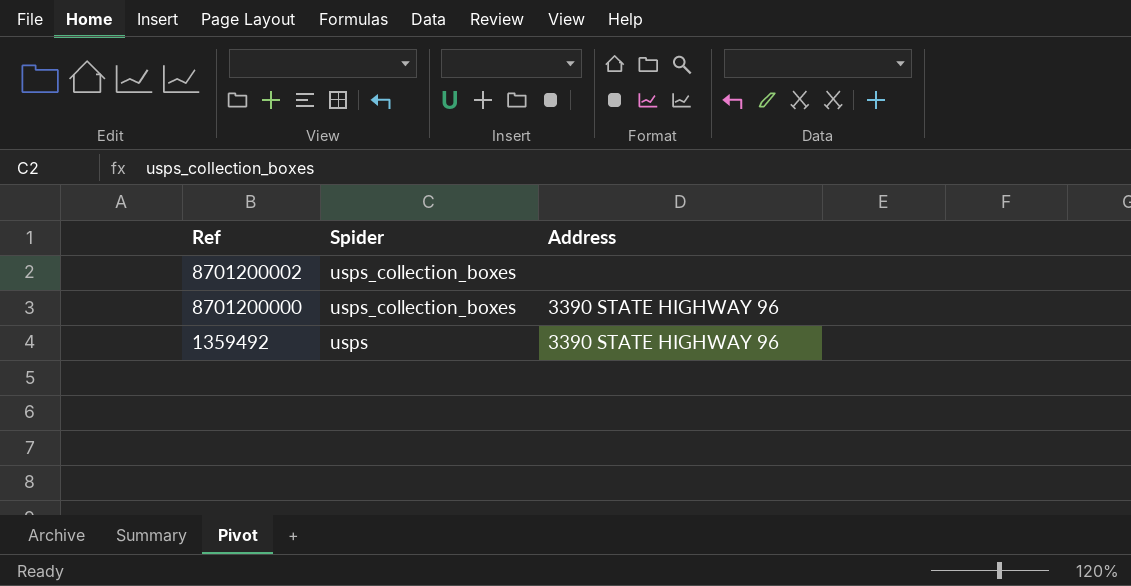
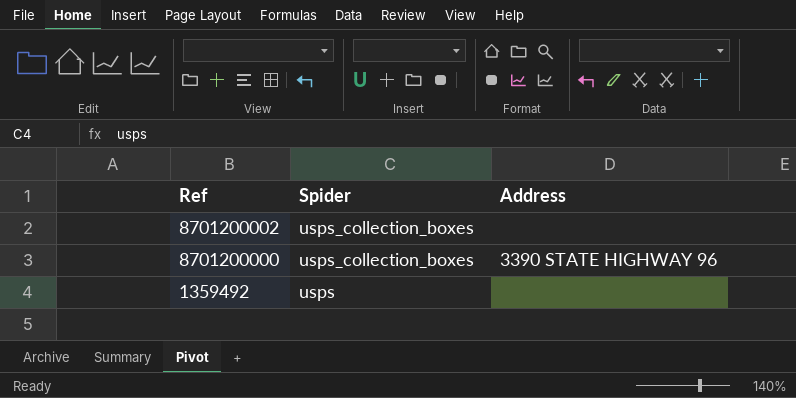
1359492 | Address: 3390 STATE HIGHWAY 96 -> none

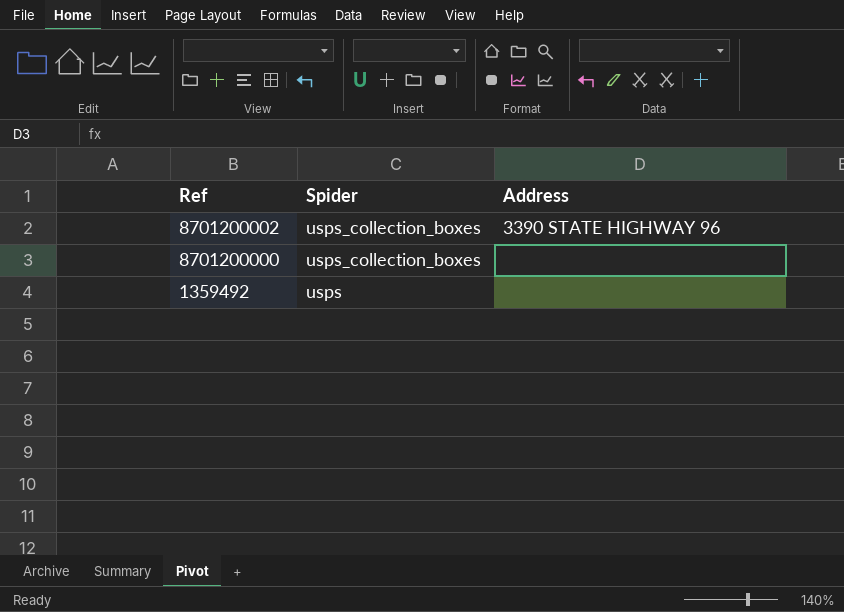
8701200002 | Address: none -> 3390 STATE HIGHWAY 96
8701200000 | Address: 3390 STATE HIGHWAY 96 -> none

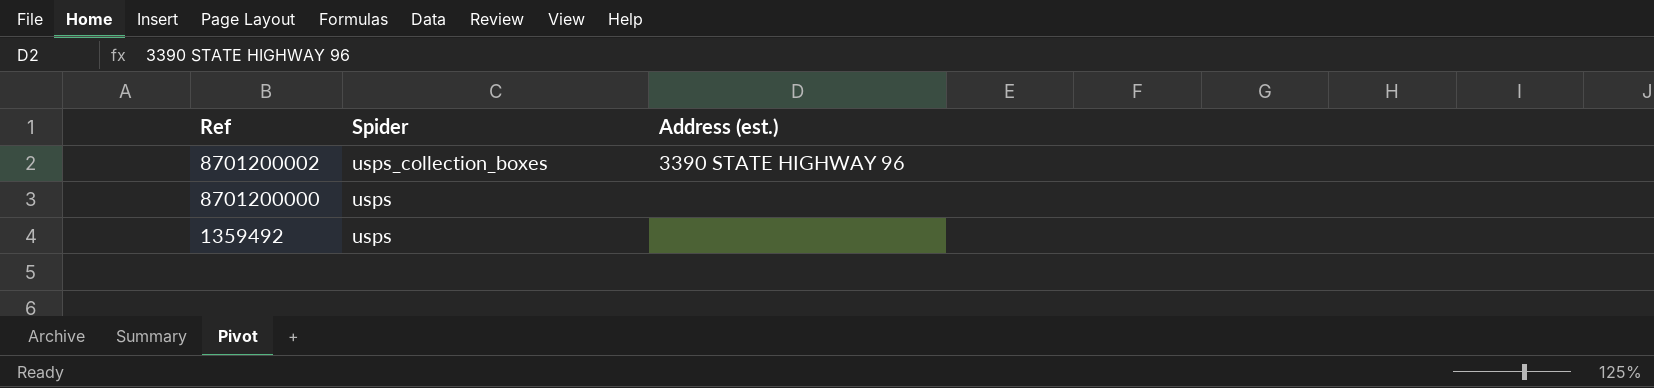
column name: Address -> Address (est.)
8701200000 | Spider: usps_collection_boxes -> usps

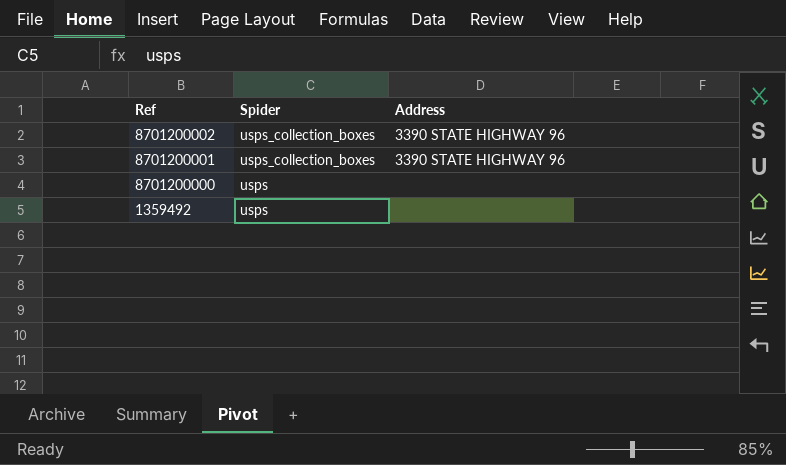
column name: Address (est.) -> Address
row 8701200001: none -> usps_collection_boxes | 3390 STATE HIGHWAY 96

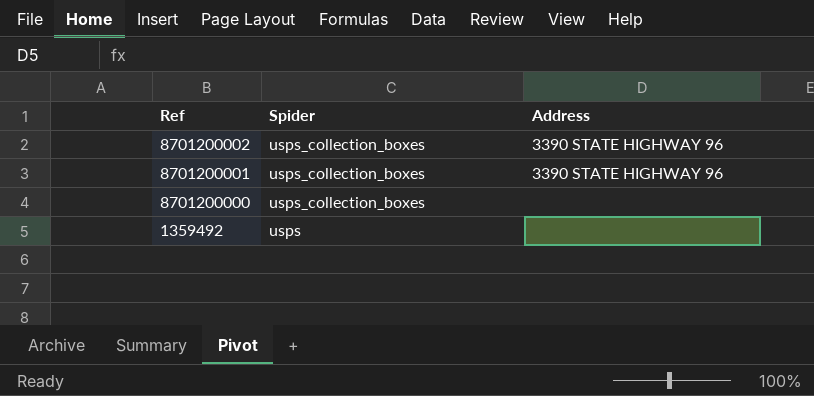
8701200000 | Spider: usps -> usps_collection_boxes

